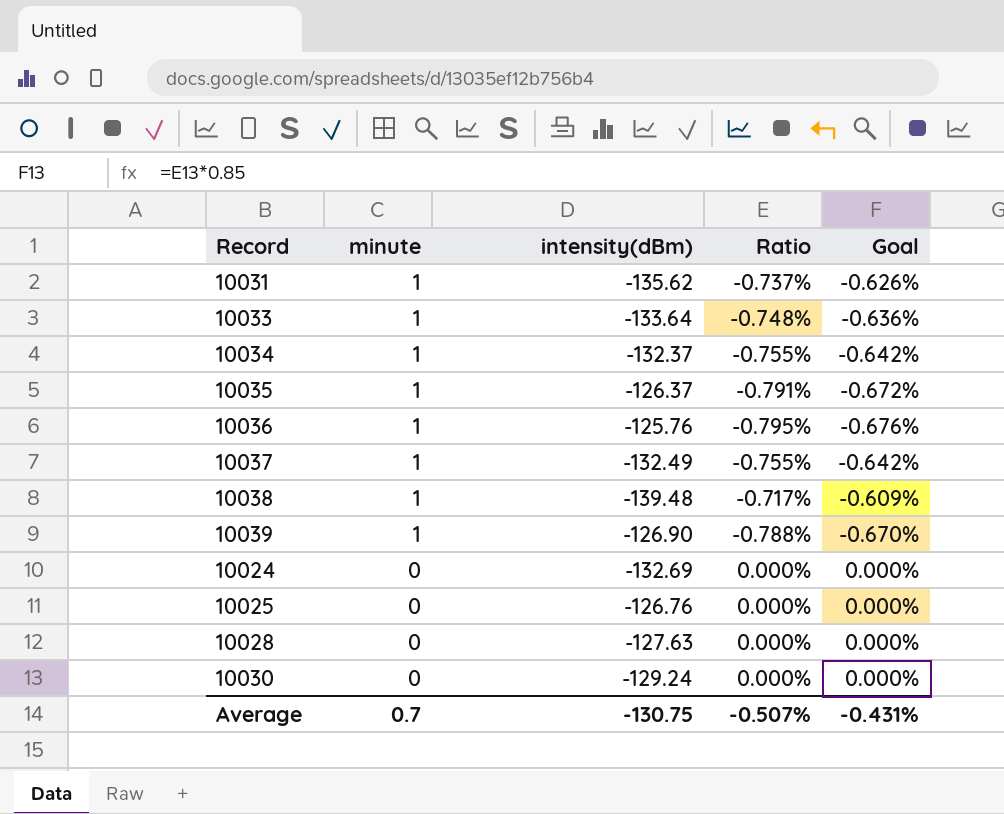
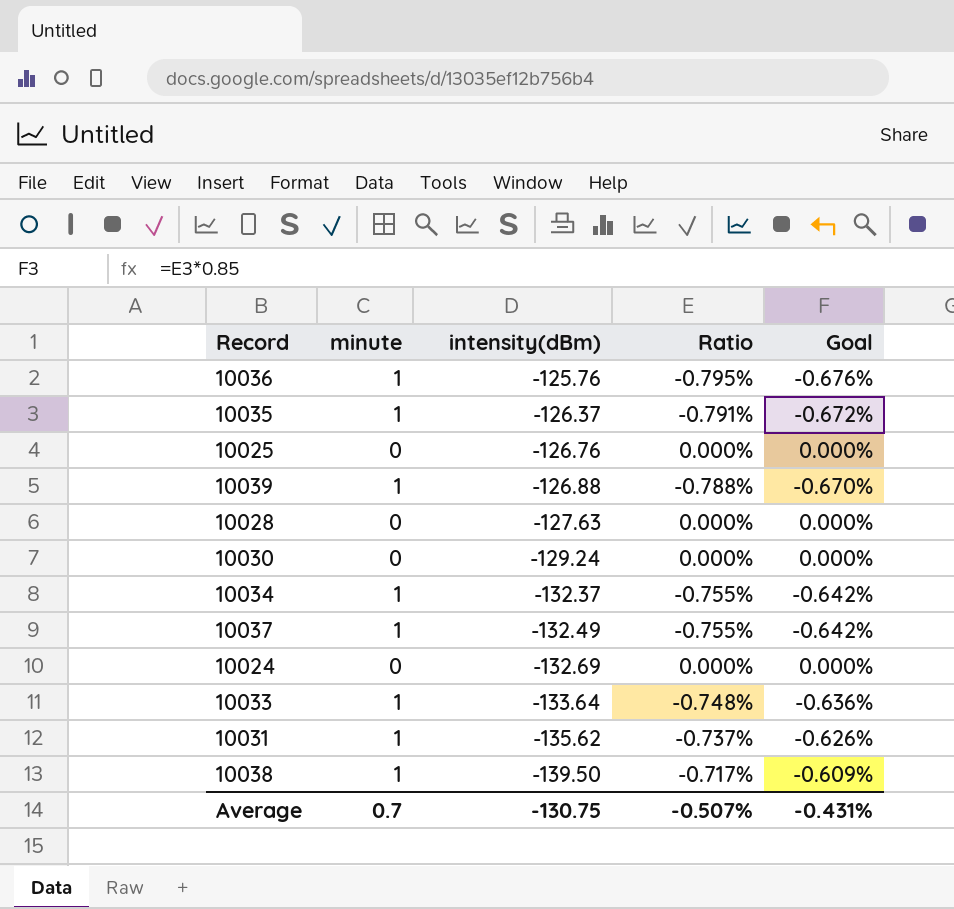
row order: minute descending -> intensity(dBm) descending
10039 | intensity(dBm): -126.90 -> -126.88
10038 | intensity(dBm): -139.48 -> -139.50

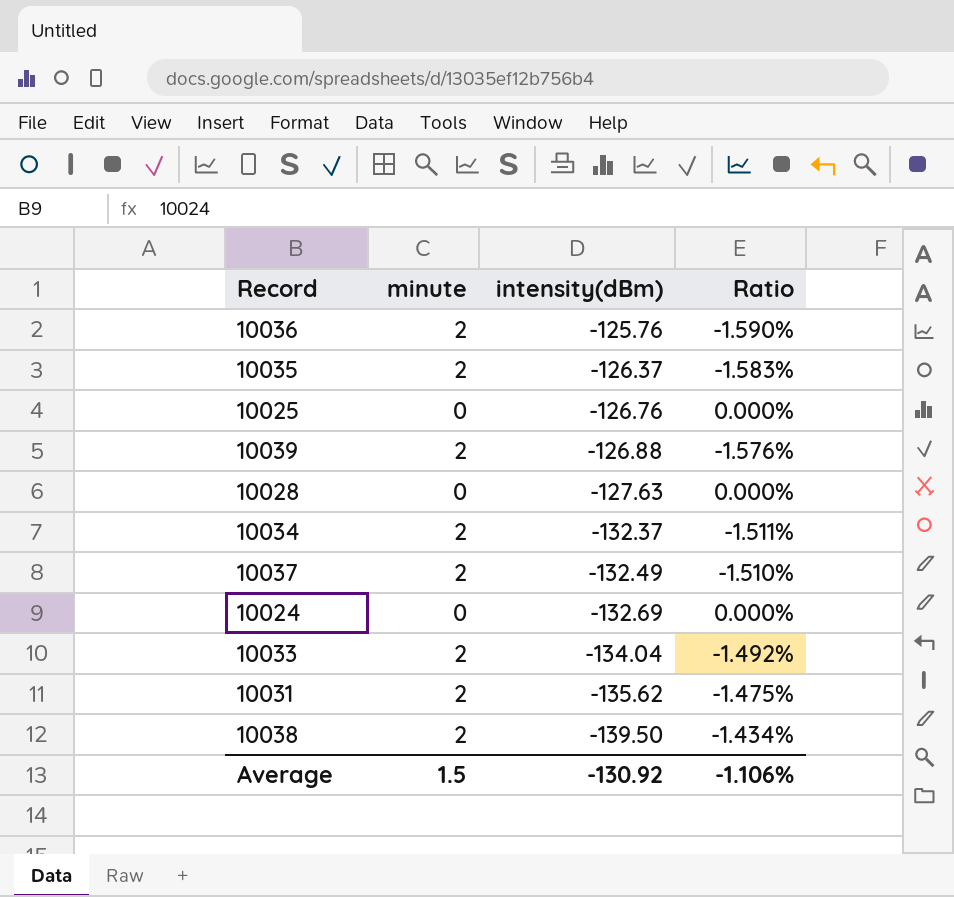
column Goal | formula: [Ratio] * 0.85 -> none
row 10030: 0 | -129.24 | 0.000% | 0.000% -> none
10036 | minute: 1 -> 2
10036 | Ratio: -0.795% -> -1.590%
10035 | minute: 1 -> 2
10035 | Ratio: -0.791% -> -1.583%
10039 | minute: 1 -> 2
10039 | Ratio: -0.788% -> -1.576%
10034 | minute: 1 -> 2
10034 | Ratio: -0.755% -> -1.511%
10037 | minute: 1 -> 2
10037 | Ratio: -0.755% -> -1.510%
10033 | minute: 1 -> 2
10033 | intensity(dBm): -133.64 -> -134.04
10033 | Ratio: -0.748% -> -1.492%
10031 | minute: 1 -> 2
10031 | Ratio: -0.737% -> -1.475%
10038 | minute: 1 -> 2
10038 | Ratio: -0.717% -> -1.434%
Average | minute: 0.7 -> 1.5
Average | intensity(dBm): -130.75 -> -130.92
Average | Ratio: -0.507% -> -1.106%

